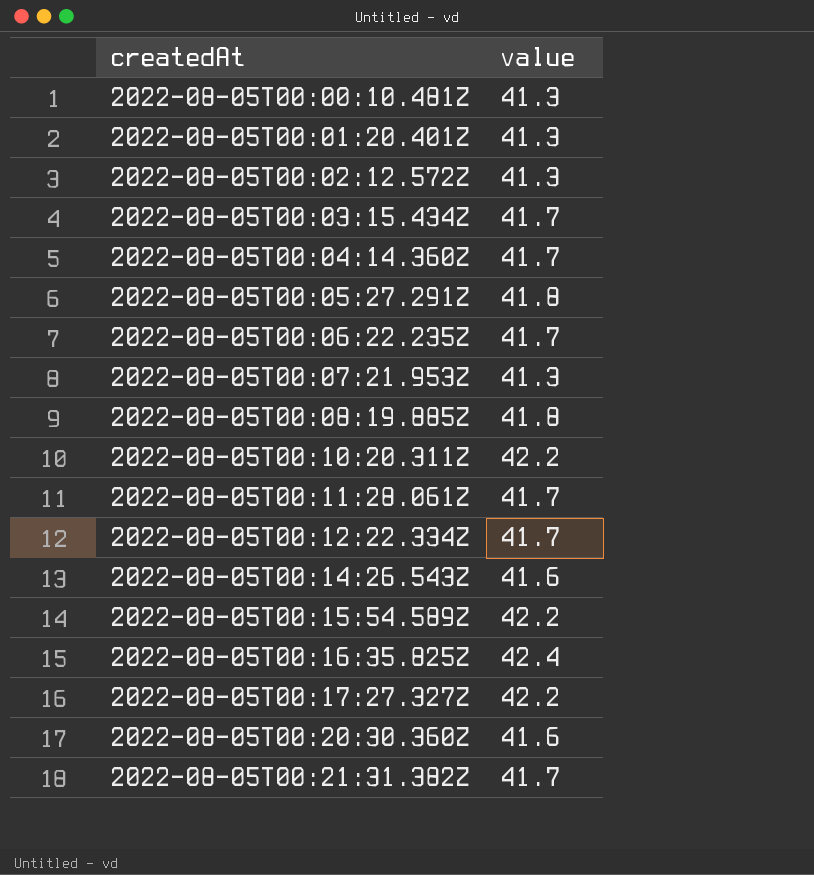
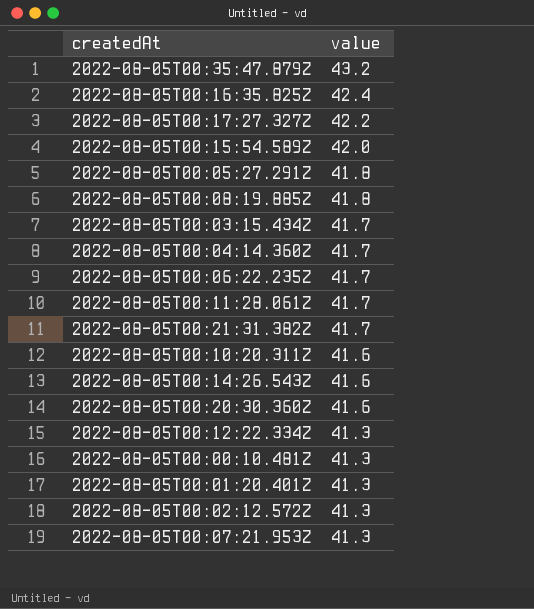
row order: createdAt ascending -> value descending
row 2022-08-05T00:35:47.879Z: none -> 43.2
2022-08-05T00:15:54.589Z | value: 42.2 -> 42.0
2022-08-05T00:10:20.311Z | value: 42.2 -> 41.6
2022-08-05T00:12:22.334Z | value: 41.7 -> 41.3

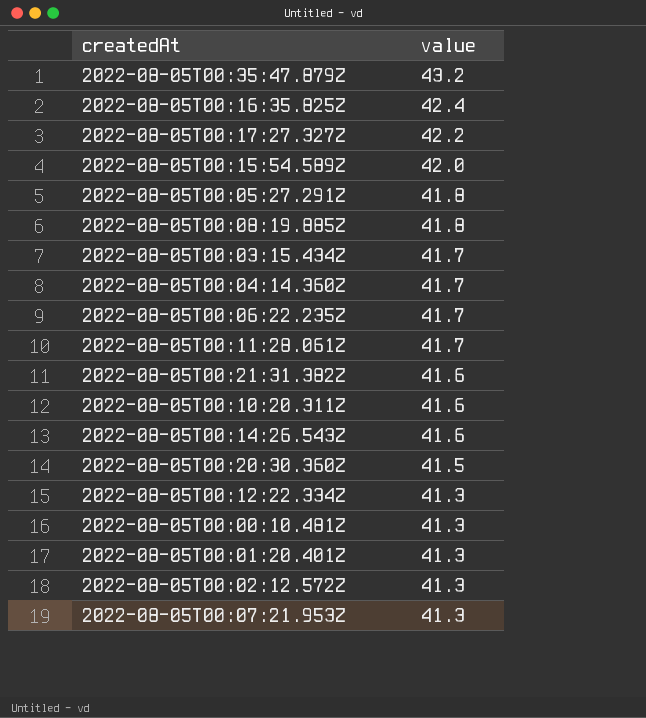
2022-08-05T00:21:31.382Z | value: 41.7 -> 41.6
2022-08-05T00:20:30.360Z | value: 41.6 -> 41.5

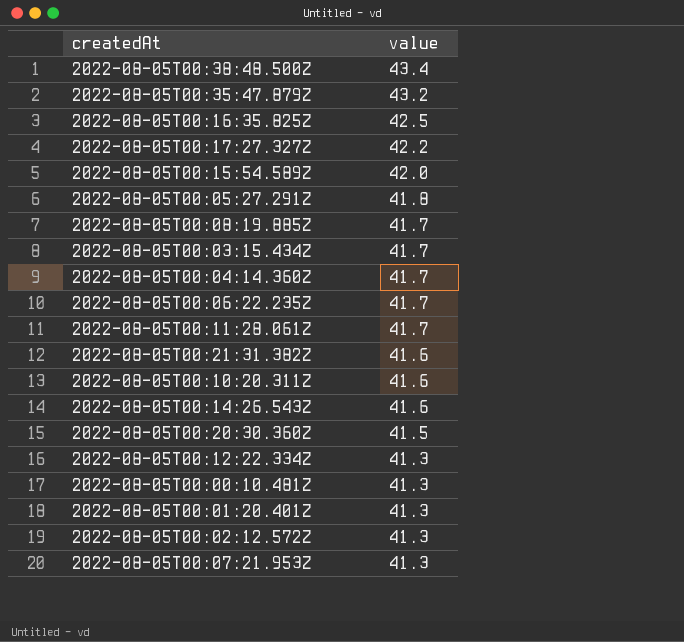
row 2022-08-05T00:38:48.500Z: none -> 43.4
2022-08-05T00:16:35.825Z | value: 42.4 -> 42.5
2022-08-05T00:08:19.885Z | value: 41.8 -> 41.7

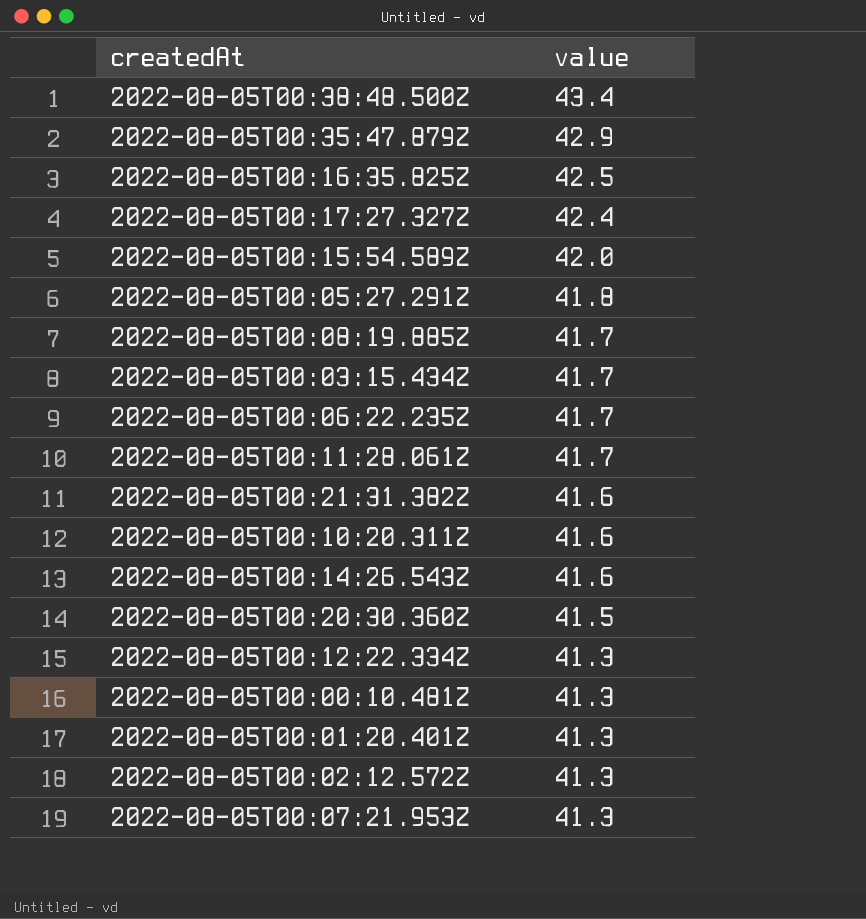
row 2022-08-05T00:04:14.360Z: 41.7 -> none
2022-08-05T00:35:47.879Z | value: 43.2 -> 42.9
2022-08-05T00:17:27.327Z | value: 42.2 -> 42.4

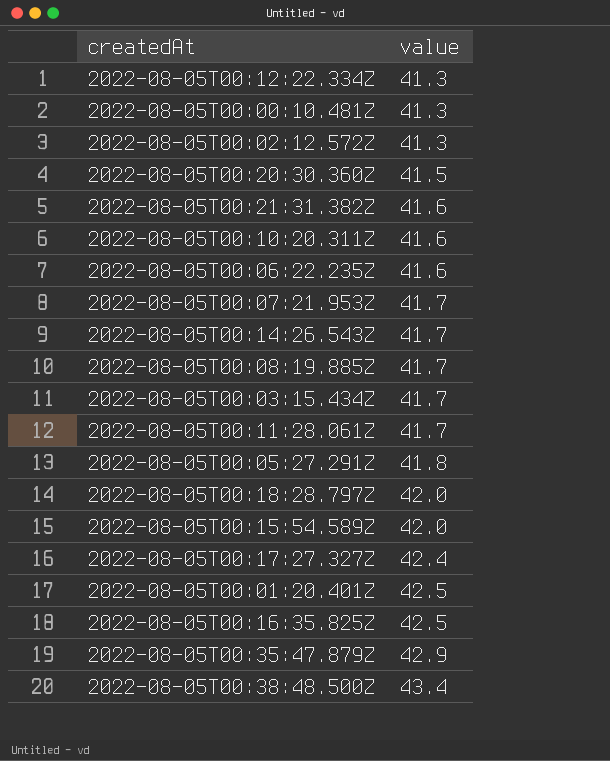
row order: value descending -> value ascending
2022-08-05T00:06:22.235Z | value: 41.7 -> 41.6
2022-08-05T00:07:21.953Z | value: 41.3 -> 41.7
2022-08-05T00:14:26.543Z | value: 41.6 -> 41.7
row 2022-08-05T00:18:28.797Z: none -> 42.0
2022-08-05T00:01:20.401Z | value: 41.3 -> 42.5

